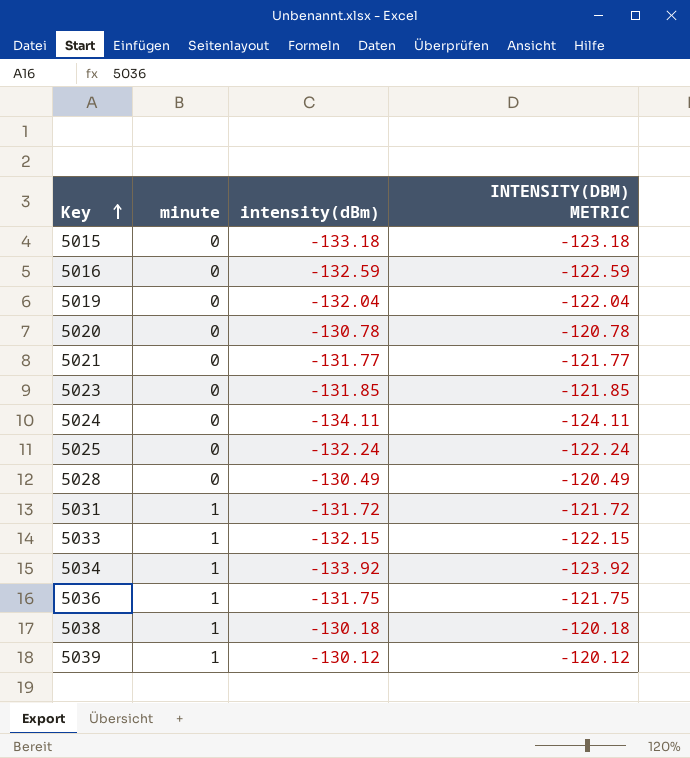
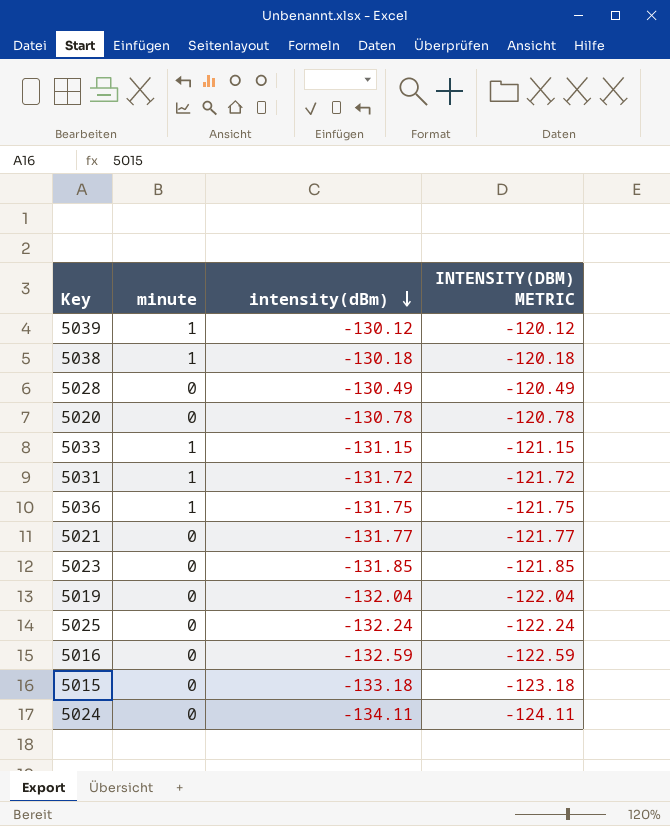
row order: Key ascending -> intensity(dBm) descending
row 5034: 1 | -133.92 | -123.92 -> none
5033 | intensity(dBm): -132.15 -> -131.15
5033 | INTENSITY(DBM) METRIC: -122.15 -> -121.15

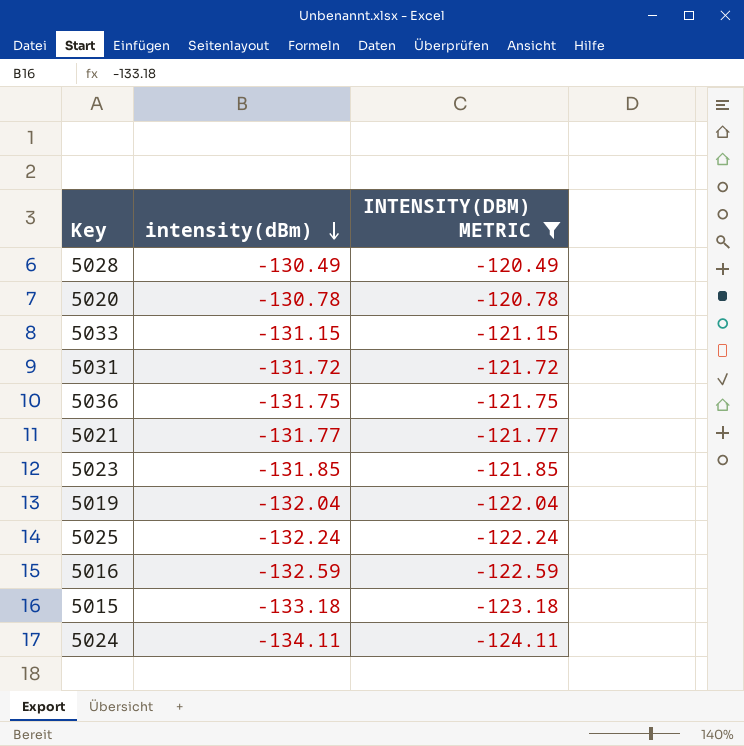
filter: none -> INTENSITY(DBM) METRIC <= -120.49
column minute | position: 2 -> none

